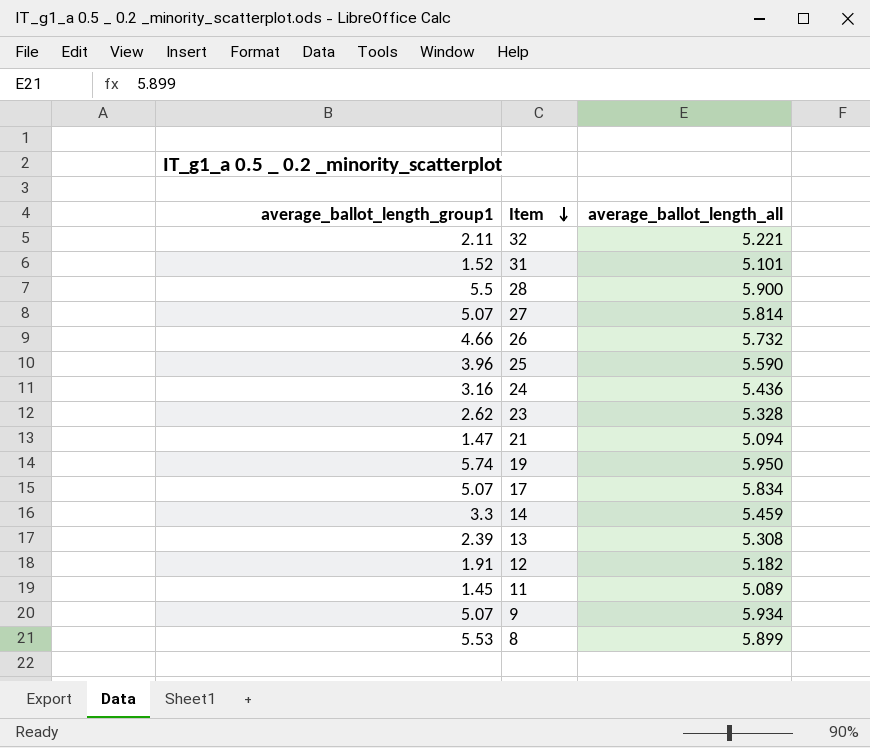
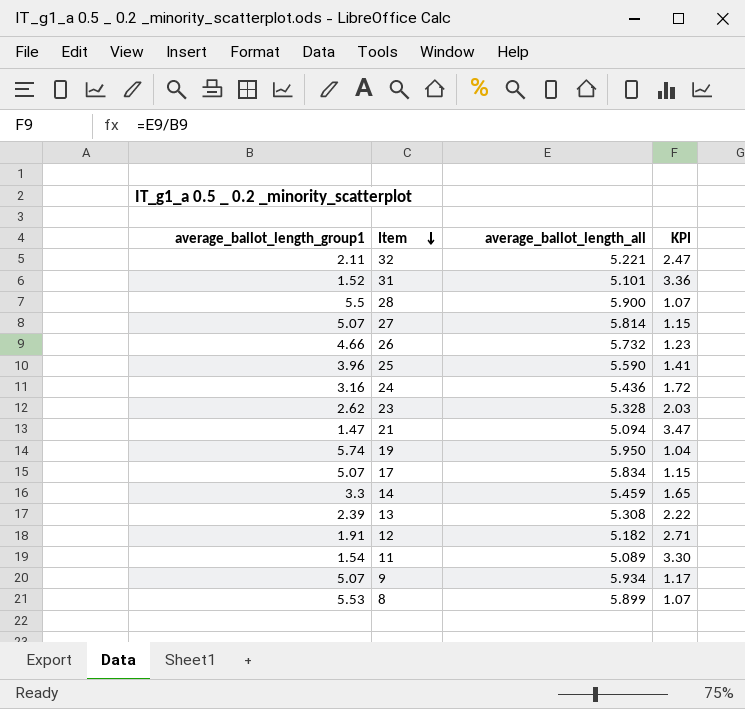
column KPI | formula: none -> [average_ballot_length_all] / [average_ballot_length_group1]
11 | average_ballot_length_group1: 1.45 -> 1.54

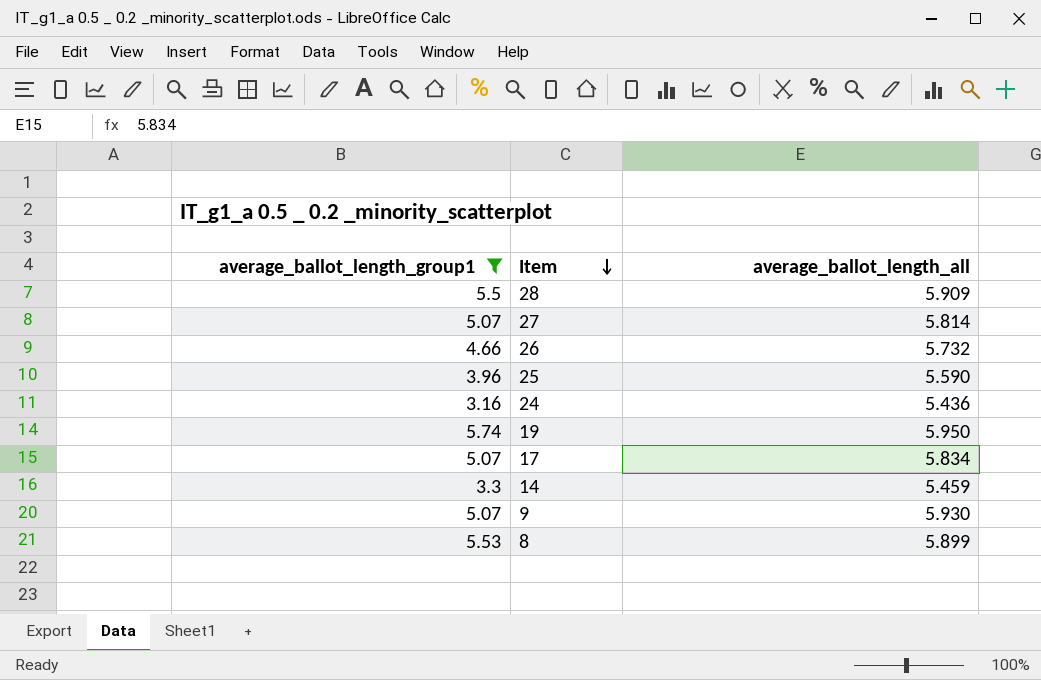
filter: none -> average_ballot_length_group1 >= 3.16
column KPI | formula: [average_ballot_length_all] / [average_ballot_length_group1] -> none
28 | average_ballot_length_all: 5.900 -> 5.909
9 | average_ballot_length_all: 5.934 -> 5.930

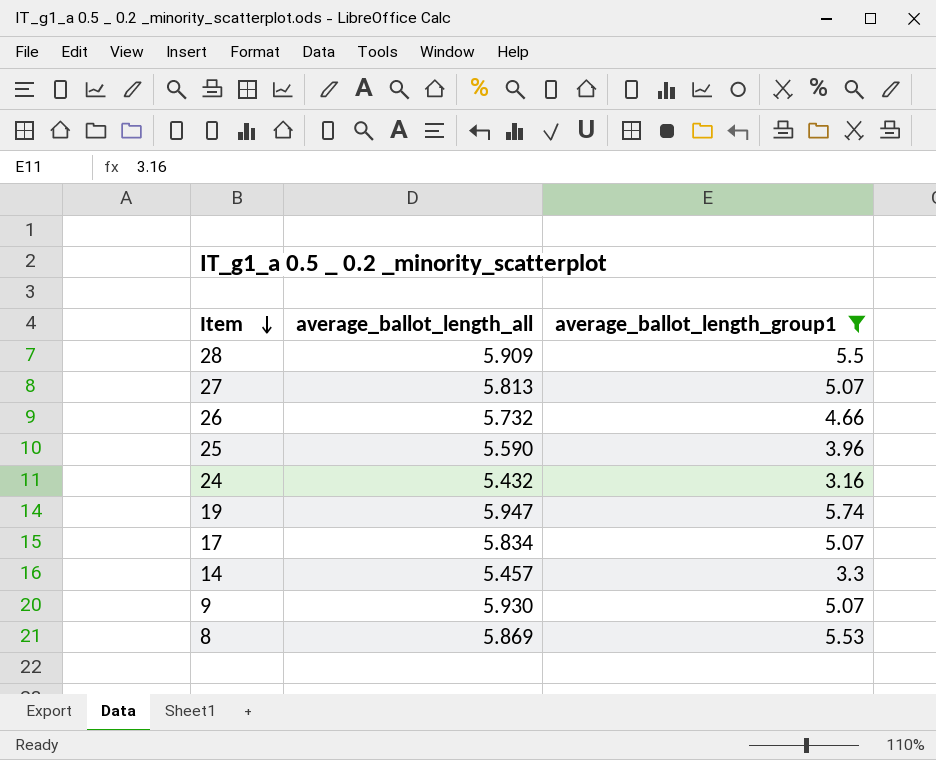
column average_ballot_length_group1 | position: 1 -> 3
27 | average_ballot_length_all: 5.814 -> 5.813
24 | average_ballot_length_all: 5.436 -> 5.432
19 | average_ballot_length_all: 5.950 -> 5.947
14 | average_ballot_length_all: 5.459 -> 5.457
8 | average_ballot_length_all: 5.899 -> 5.869

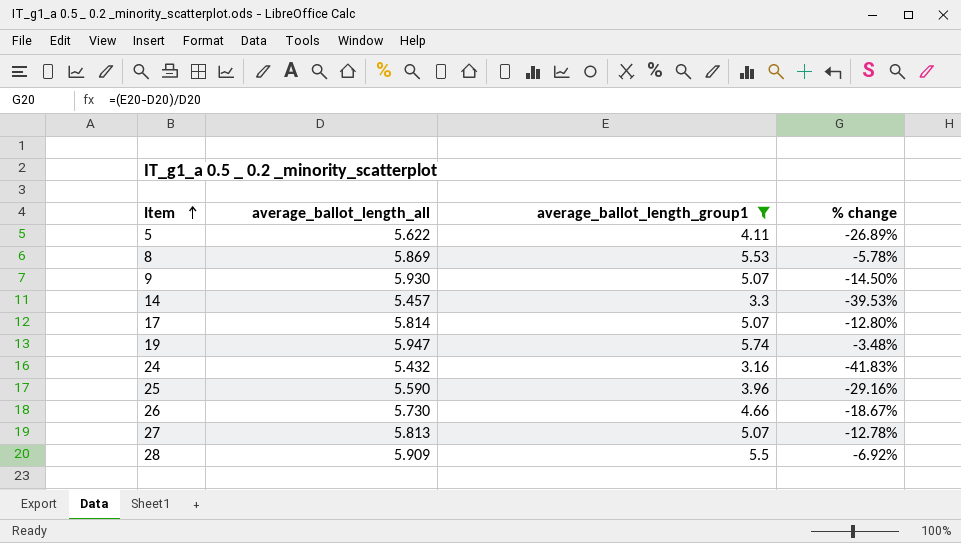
row order: Item descending -> Item ascending
column % change | formula: none -> ([average_ballot_length_group1] - [average_ballot_length_all]) / [average_ballot_length_all]
row 5: none -> 5.622 | 4.11 | -26.89%
17 | average_ballot_length_all: 5.834 -> 5.814
26 | average_ballot_length_all: 5.732 -> 5.730

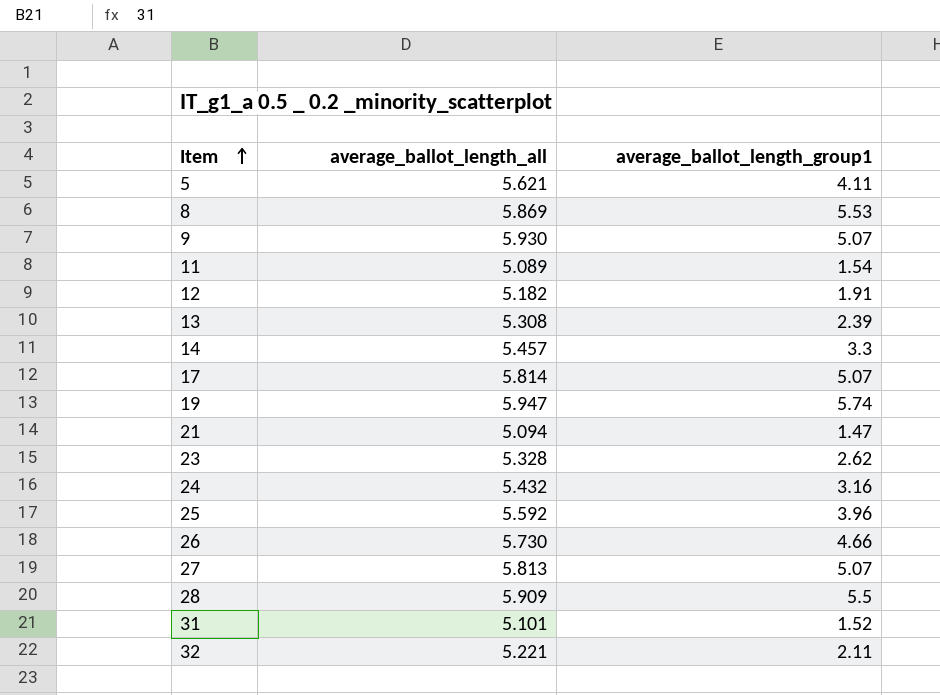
filter: average_ballot_length_group1 >= 3.16 -> none
column % change | formula: ([average_ballot_length_group1] - [average_ballot_length_all]) / [average_ballot_length_all] -> none
5 | average_ballot_length_all: 5.622 -> 5.621
25 | average_ballot_length_all: 5.590 -> 5.592

